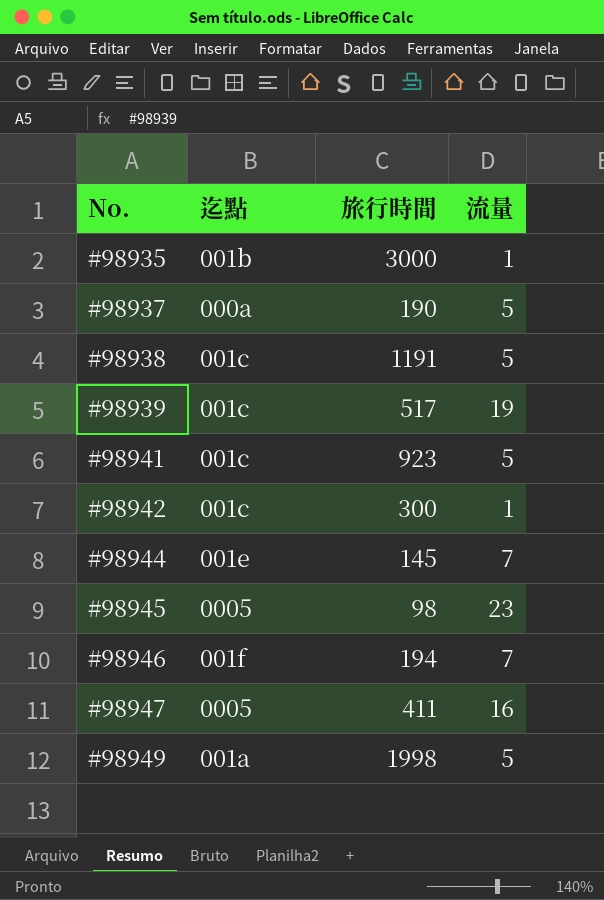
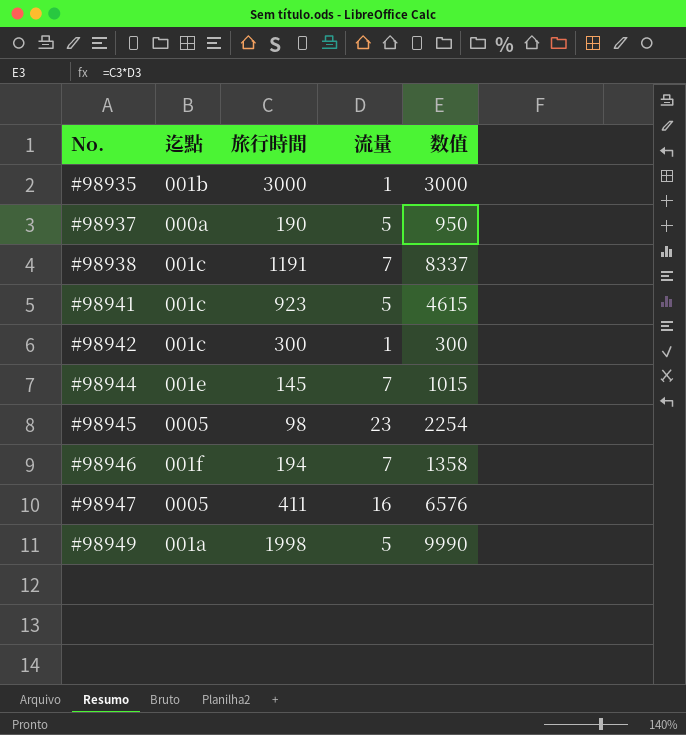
column 数值 | formula: none -> [旅行時間] * [流量]
row #98939: 001c | 517 | 19 -> none
#98938 | 流量: 5 -> 7

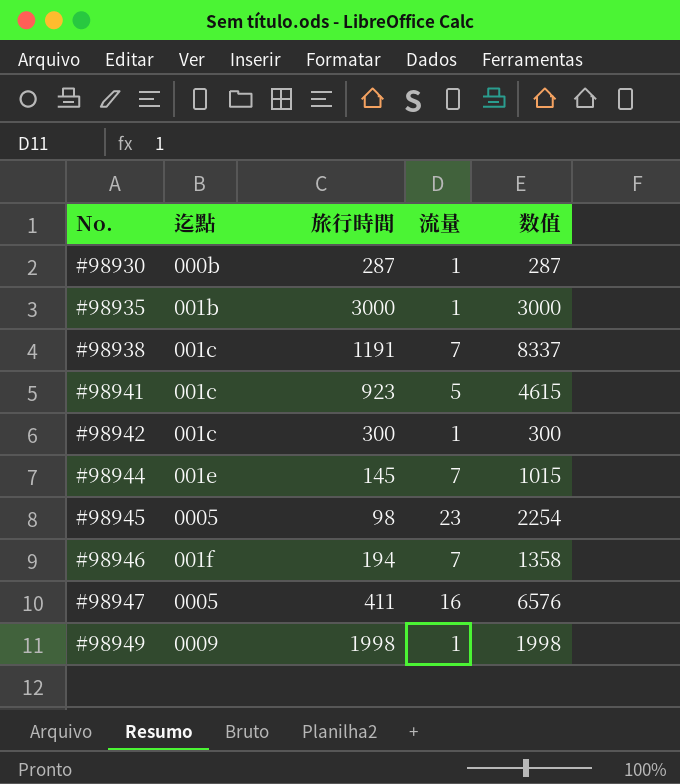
row #98937: 000a | 190 | 5 | 950 -> none
row #98930: none -> 000b | 287 | 1 | 287
#98949 | 迄點: 001a -> 0009
#98949 | 流量: 5 -> 1
#98949 | 数值: 9990 -> 1998

